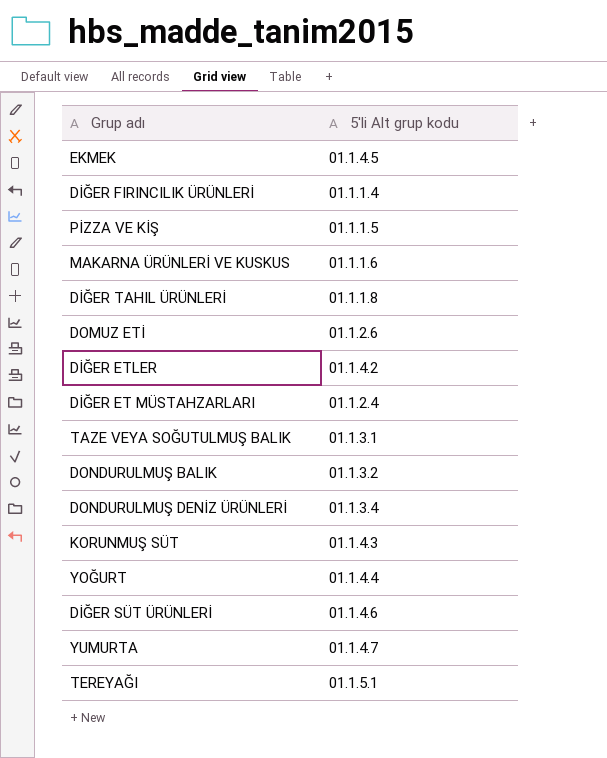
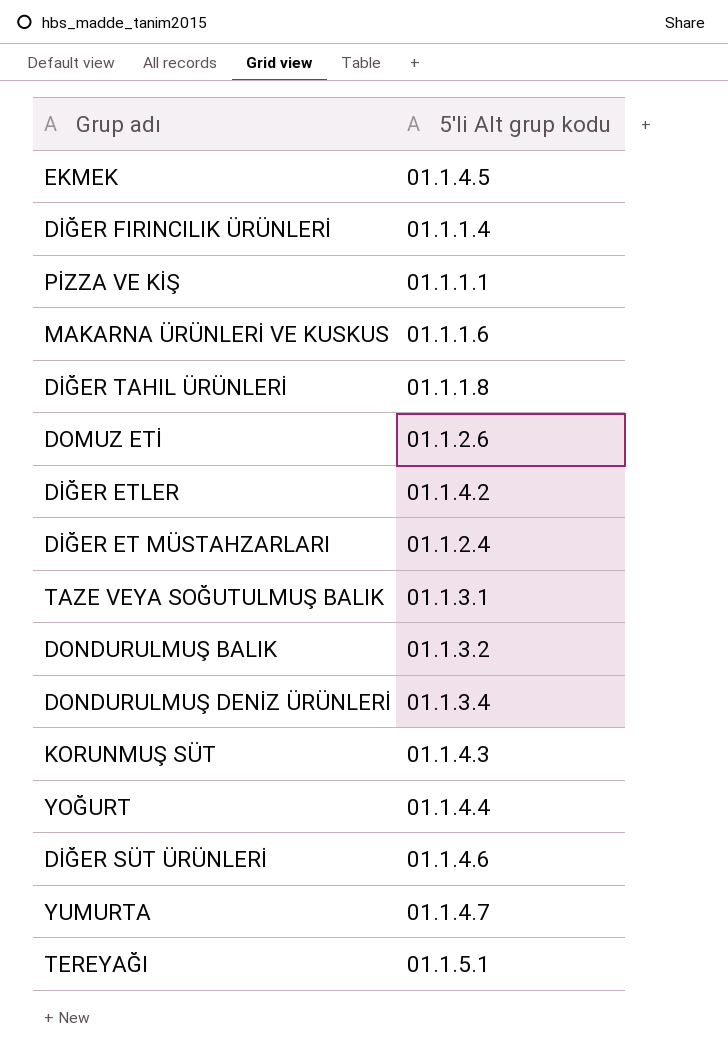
PİZZA VE KİŞ | 5'li Alt grup kodu: 01.1.1.5 -> 01.1.1.1

